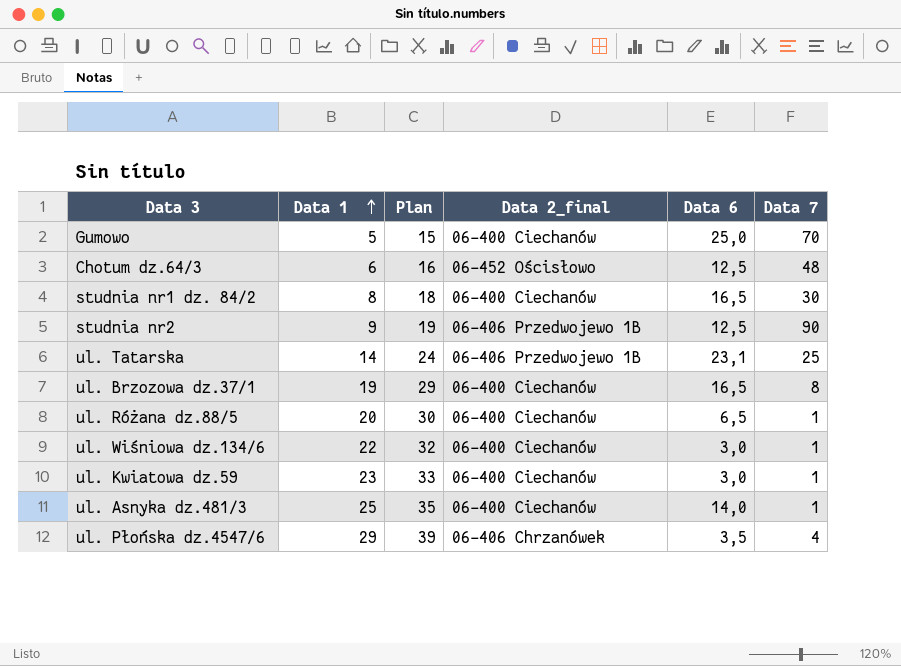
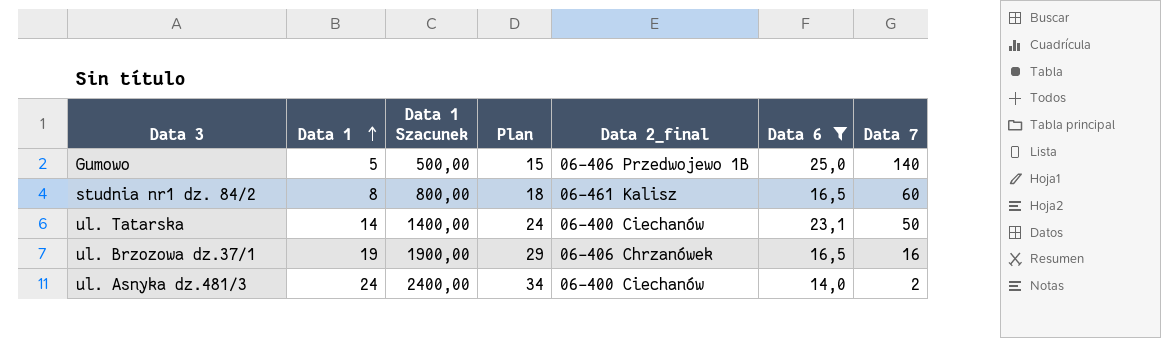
filter: none -> Data 6 >= 14,0
column Data 1 Szacunek | formula: none -> [Data 1] * 100
Gumowo | Data 2_final: 06-400 Ciechanów -> 06-406 Przedwojewo 1B
Gumowo | Data 7: 70 -> 140
studnia nr1 dz. 84/2 | Data 2_final: 06-400 Ciechanów -> 06-461 Kalisz
studnia nr1 dz. 84/2 | Data 7: 30 -> 60
ul. Tatarska | Data 2_final: 06-406 Przedwojewo 1B -> 06-400 Ciechanów
ul. Tatarska | Data 7: 25 -> 50
ul. Brzozowa dz.37/1 | Data 2_final: 06-400 Ciechanów -> 06-406 Chrzanówek
ul. Brzozowa dz.37/1 | Data 7: 8 -> 16
ul. Asnyka dz.481/3 | Data 1: 25 -> 24
ul. Asnyka dz.481/3 | Plan: 35 -> 34
ul. Asnyka dz.481/3 | Data 7: 1 -> 2

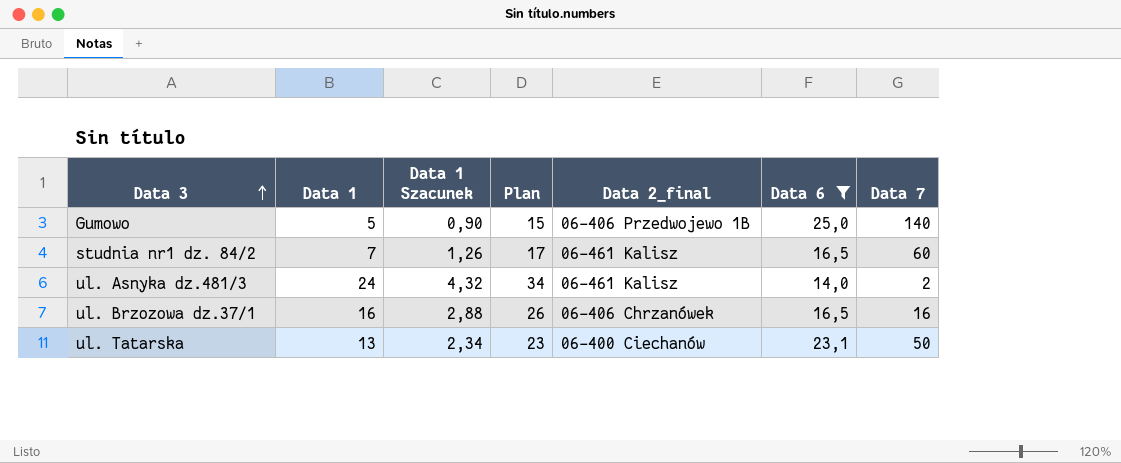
row order: Data 1 ascending -> Data 3 ascending
column Data 1 Szacunek | formula: [Data 1] * 100 -> [Data 1] * 0,18
studnia nr1 dz. 84/2 | Data 1: 8 -> 7
studnia nr1 dz. 84/2 | Plan: 18 -> 17
ul. Asnyka dz.481/3 | Data 2_final: 06-400 Ciechanów -> 06-461 Kalisz
ul. Brzozowa dz.37/1 | Data 1: 19 -> 16
ul. Brzozowa dz.37/1 | Plan: 29 -> 26
ul. Tatarska | Data 1: 14 -> 13
ul. Tatarska | Plan: 24 -> 23

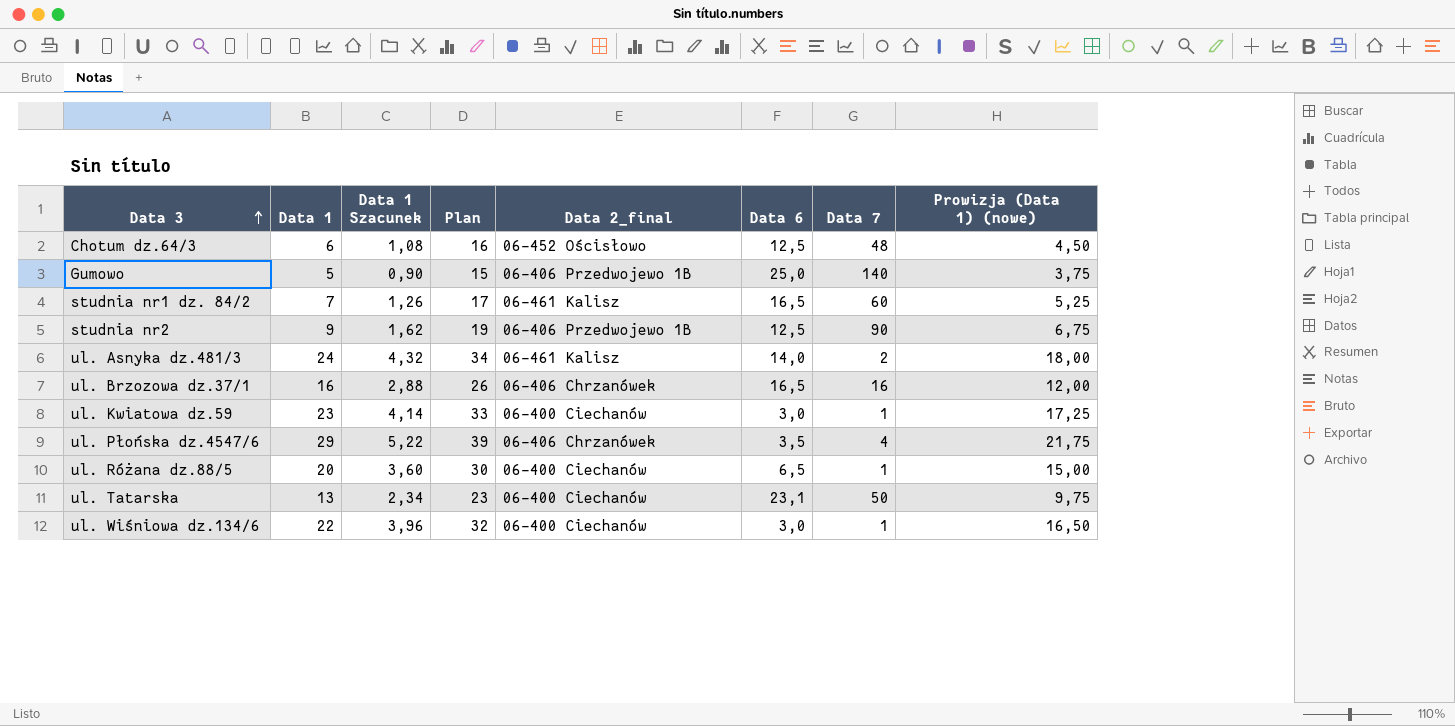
filter: Data 6 >= 14,0 -> none
column Prowizja (Data 1) (nowe) | formula: none -> [Data 1] * 0,75

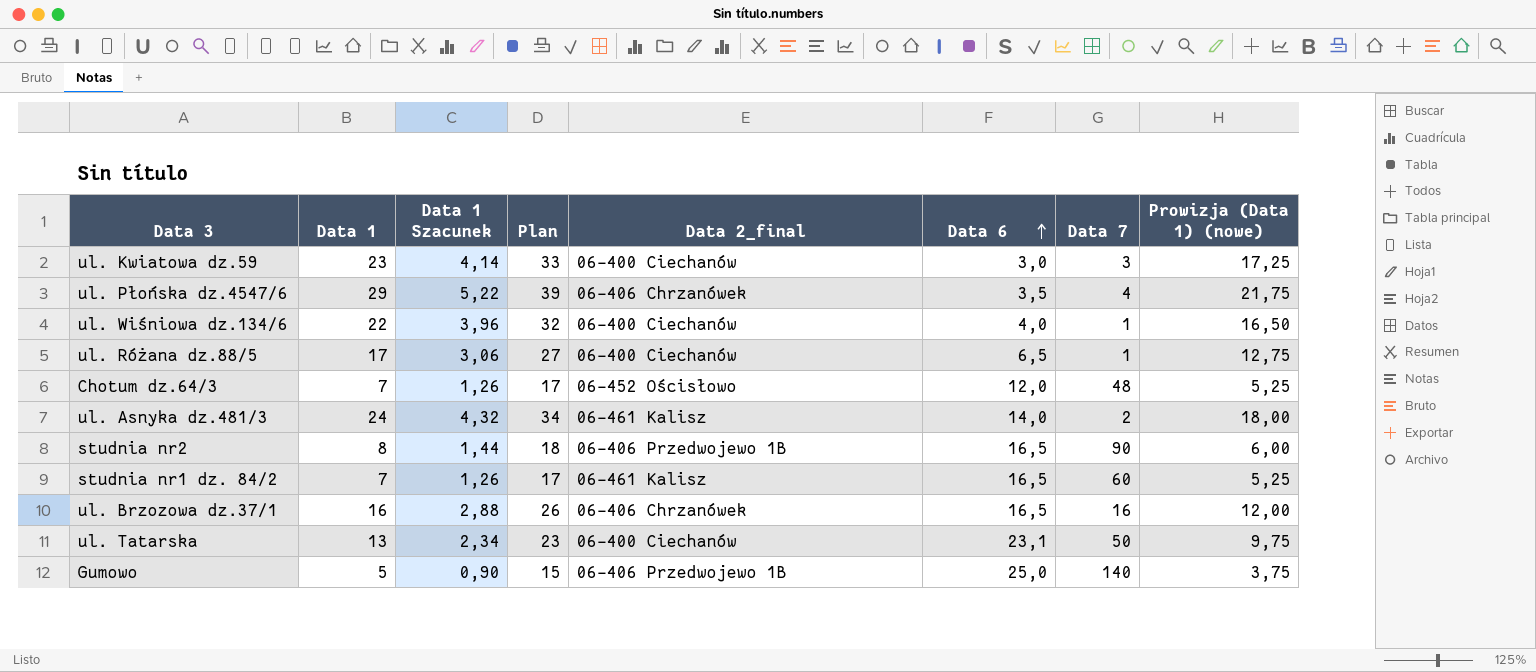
row order: Data 3 ascending -> Data 6 ascending
ul. Kwiatowa dz.59 | Data 7: 1 -> 3
ul. Wiśniowa dz.134/6 | Data 6: 3,0 -> 4,0
ul. Różana dz.88/5 | Data 1: 20 -> 17
ul. Różana dz.88/5 | Data 1 Szacunek: 3,60 -> 3,06
ul. Różana dz.88/5 | Plan: 30 -> 27
ul. Różana dz.88/5 | Prowizja (Data 1) (nowe): 15,00 -> 12,75
Chotum dz.64/3 | Data 1: 6 -> 7
Chotum dz.64/3 | Data 1 Szacunek: 1,08 -> 1,26
Chotum dz.64/3 | Plan: 16 -> 17
Chotum dz.64/3 | Data 6: 12,5 -> 12,0
Chotum dz.64/3 | Prowizja (Data 1) (nowe): 4,50 -> 5,25
studnia nr2 | Data 1: 9 -> 8
studnia nr2 | Data 1 Szacunek: 1,62 -> 1,44
studnia nr2 | Plan: 19 -> 18
studnia nr2 | Data 6: 12,5 -> 16,5
studnia nr2 | Prowizja (Data 1) (nowe): 6,75 -> 6,00

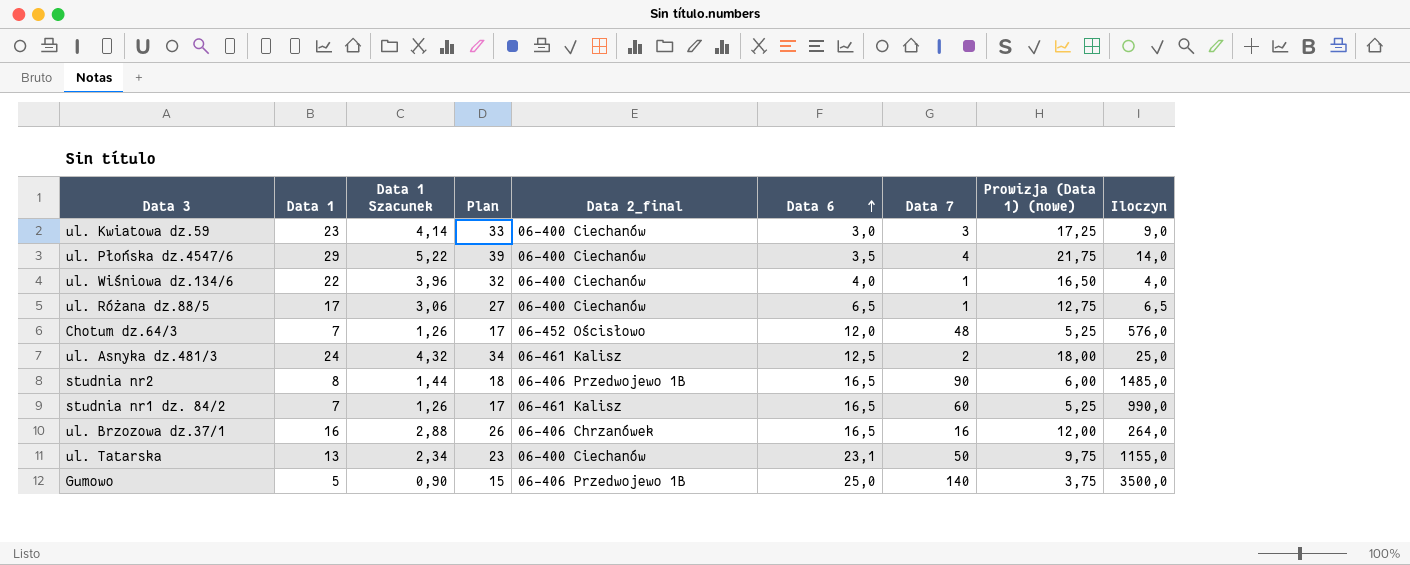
column Iloczyn | formula: none -> [Data 6] * [Data 7]
ul. Płońska dz.4547/6 | Data 2_final: 06-406 Chrzanówek -> 06-400 Ciechanów
ul. Asnyka dz.481/3 | Data 6: 14,0 -> 12,5

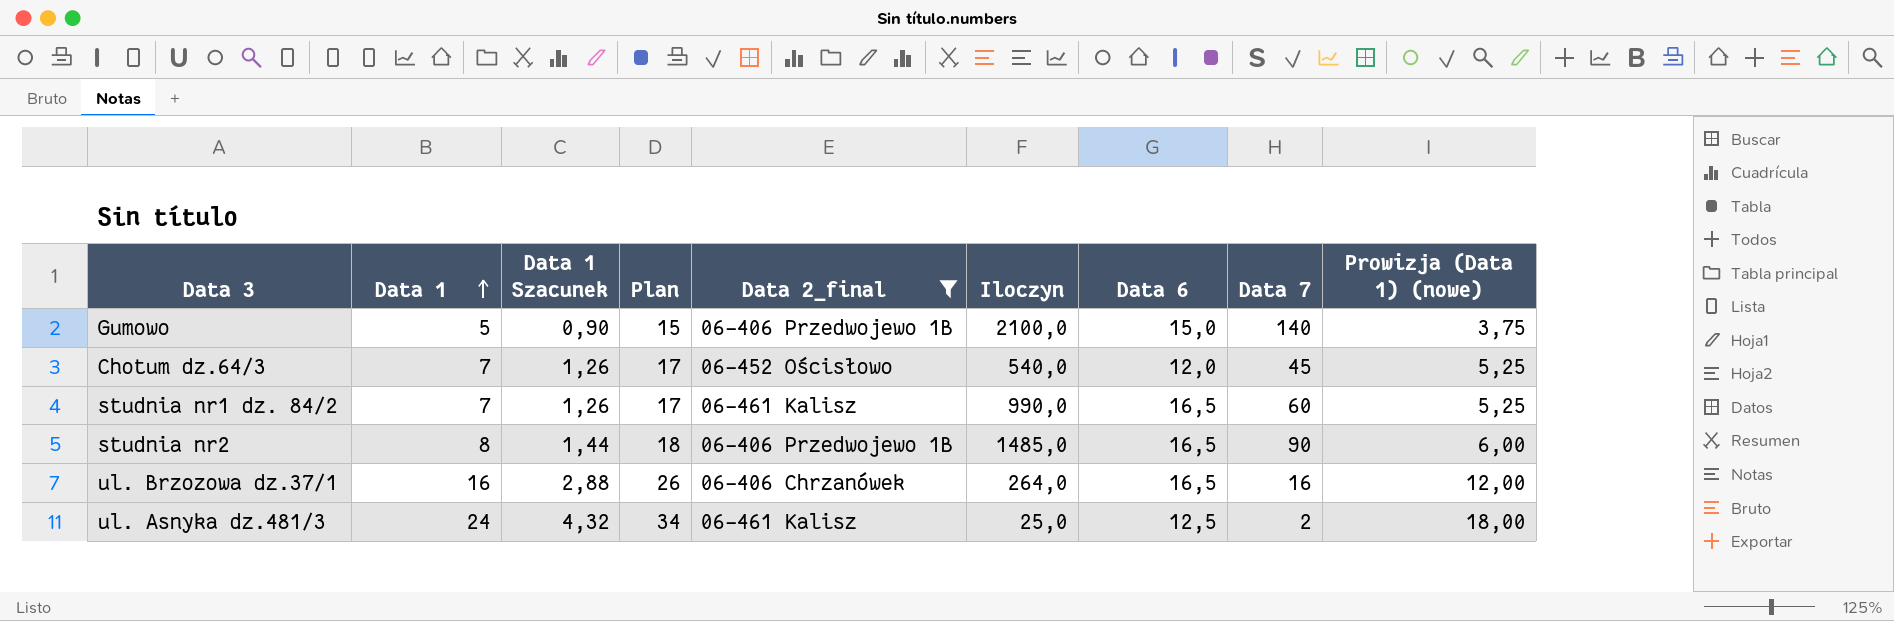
filter: none -> Data 2_final != 06-400 Ciechanów
row order: Data 6 ascending -> Data 1 ascending
column Iloczyn | position: 9 -> 6
Gumowo | Iloczyn: 3500,0 -> 2100,0
Gumowo | Data 6: 25,0 -> 15,0
Chotum dz.64/3 | Iloczyn: 576,0 -> 540,0
Chotum dz.64/3 | Data 7: 48 -> 45

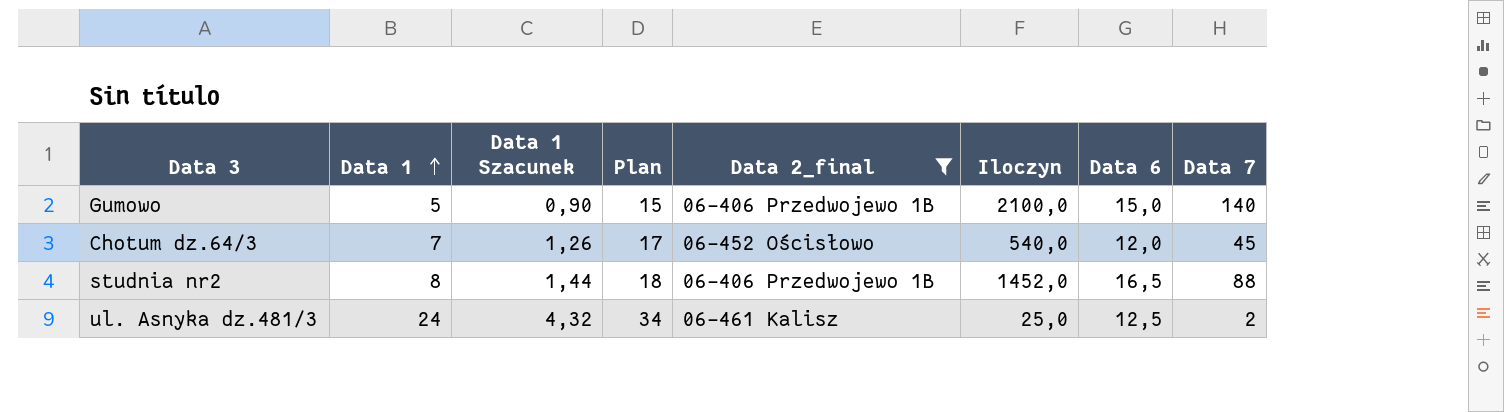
column Prowizja (Data 1) (nowe) | formula: [Data 1] * 0,75 -> none
row studnia nr1 dz. 84/2: 7 | 1,26 | 17 | 06-461 Kalisz | 990,0 | 16,5 | 60 | 5,25 -> none
row ul. Brzozowa dz.37/1: 16 | 2,88 | 26 | 06-406 Chrzanówek | 264,0 | 16,5 | 16 | 12,00 -> none
studnia nr2 | Iloczyn: 1485,0 -> 1452,0
studnia nr2 | Data 7: 90 -> 88

